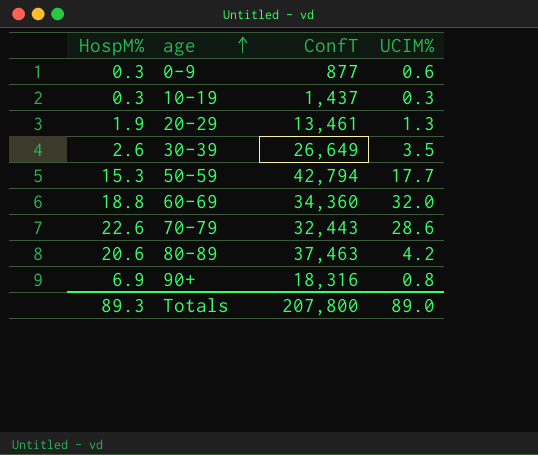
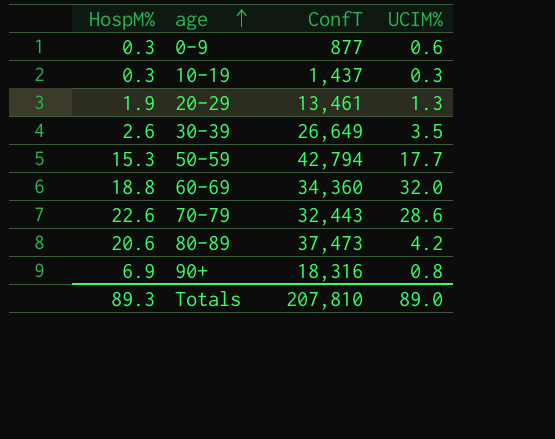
80-89 | ConfT: 37,463 -> 37,473
Totals | ConfT: 207,800 -> 207,810

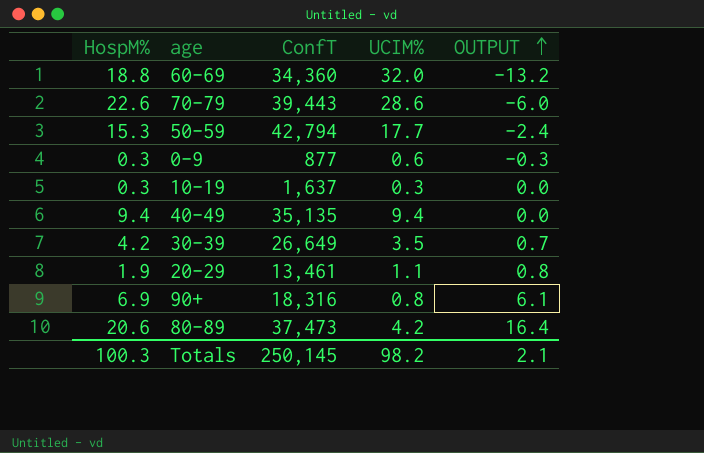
row order: age ascending -> OUTPUT ascending
column OUTPUT | formula: none -> [HospM%] - [UCIM%]
70-79 | ConfT: 32,443 -> 39,443
10-19 | ConfT: 1,437 -> 1,637
row 40-49: none -> 9.4 | 35,135 | 9.4 | 0.0
30-39 | HospM%: 2.6 -> 4.2
20-29 | UCIM%: 1.3 -> 1.1
Totals | HospM%: 89.3 -> 100.3
Totals | ConfT: 207,810 -> 250,145
Totals | UCIM%: 89.0 -> 98.2

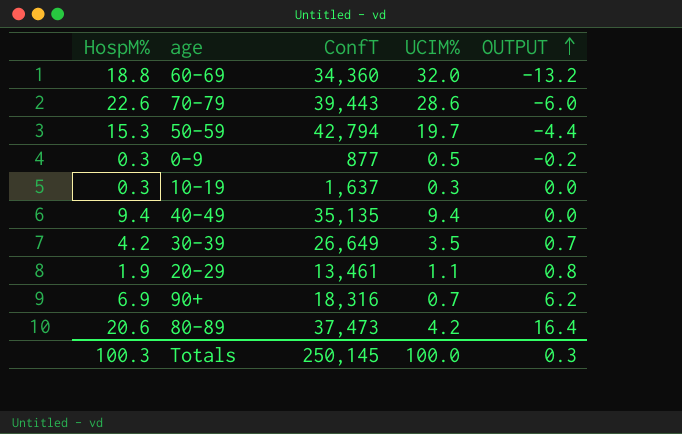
50-59 | UCIM%: 17.7 -> 19.7
50-59 | OUTPUT: -2.4 -> -4.4
0-9 | UCIM%: 0.6 -> 0.5
0-9 | OUTPUT: -0.3 -> -0.2
90+ | UCIM%: 0.8 -> 0.7
90+ | OUTPUT: 6.1 -> 6.2
Totals | UCIM%: 98.2 -> 100.0
Totals | OUTPUT: 2.1 -> 0.3

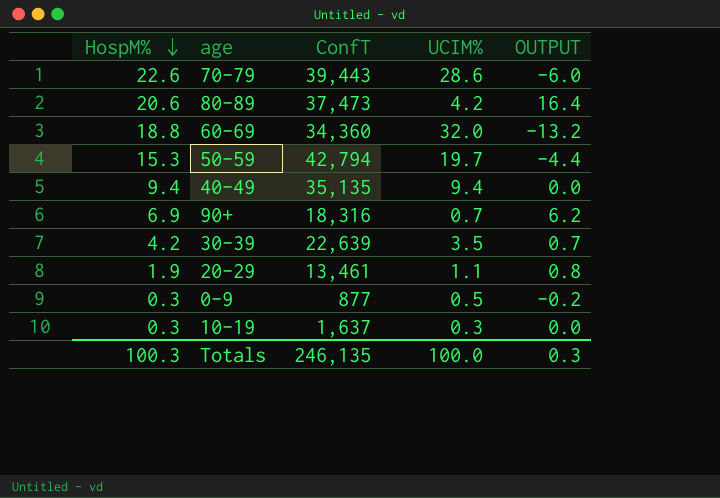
row order: OUTPUT ascending -> HospM% descending
30-39 | ConfT: 26,649 -> 22,639
Totals | ConfT: 250,145 -> 246,135

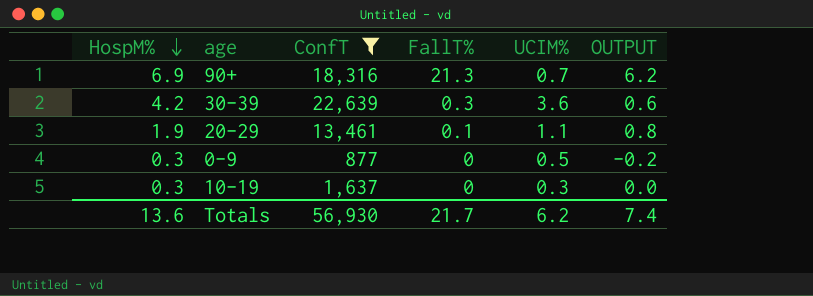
filter: none -> ConfT <= 22,639
column FallT% | position: none -> 4
30-39 | UCIM%: 3.5 -> 3.6
30-39 | OUTPUT: 0.7 -> 0.6
Totals | HospM%: 100.3 -> 13.6
Totals | ConfT: 246,135 -> 56,930
Totals | UCIM%: 100.0 -> 6.2
Totals | OUTPUT: 0.3 -> 7.4

